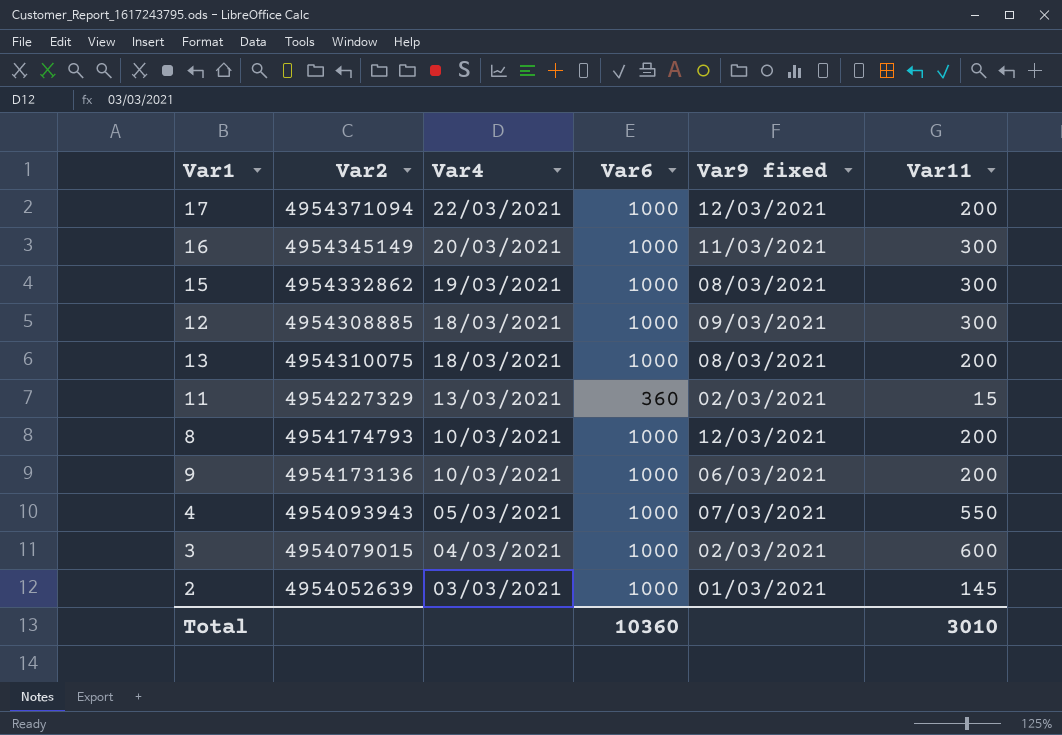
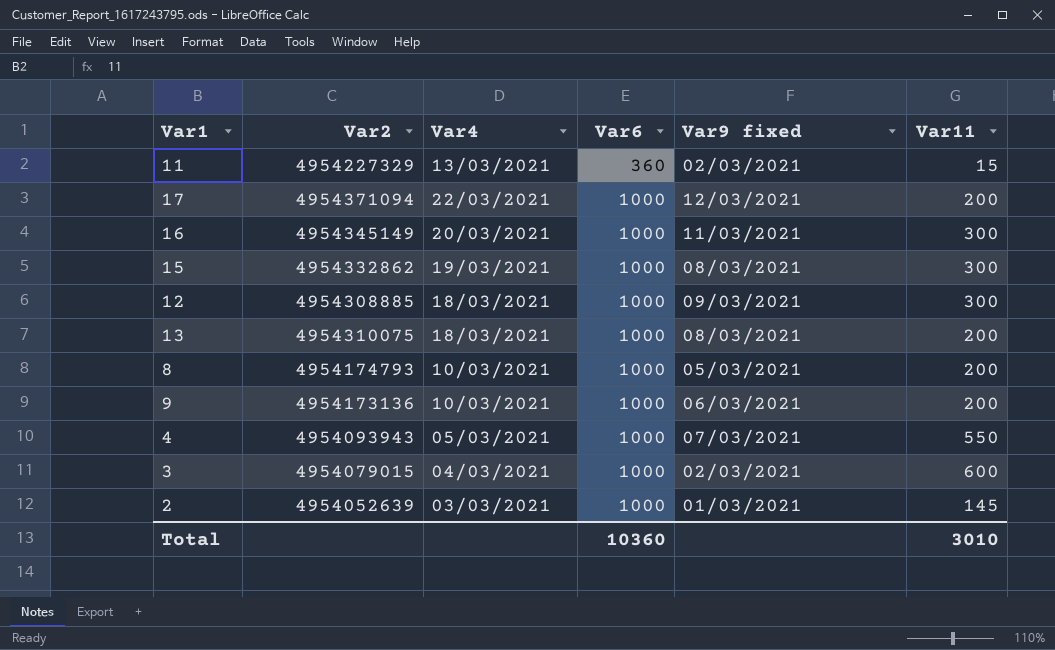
row order: Var4 descending -> Var6 ascending
8 | Var9 fixed: 12/03/2021 -> 05/03/2021

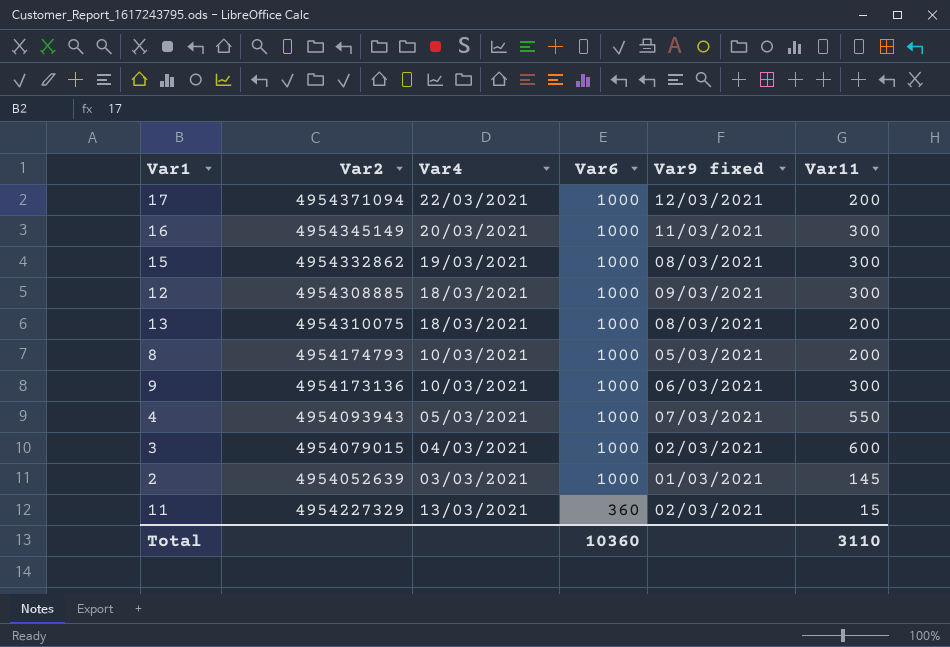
row order: Var6 ascending -> Var6 descending
9 | Var11: 200 -> 300
Total | Var11: 3010 -> 3110

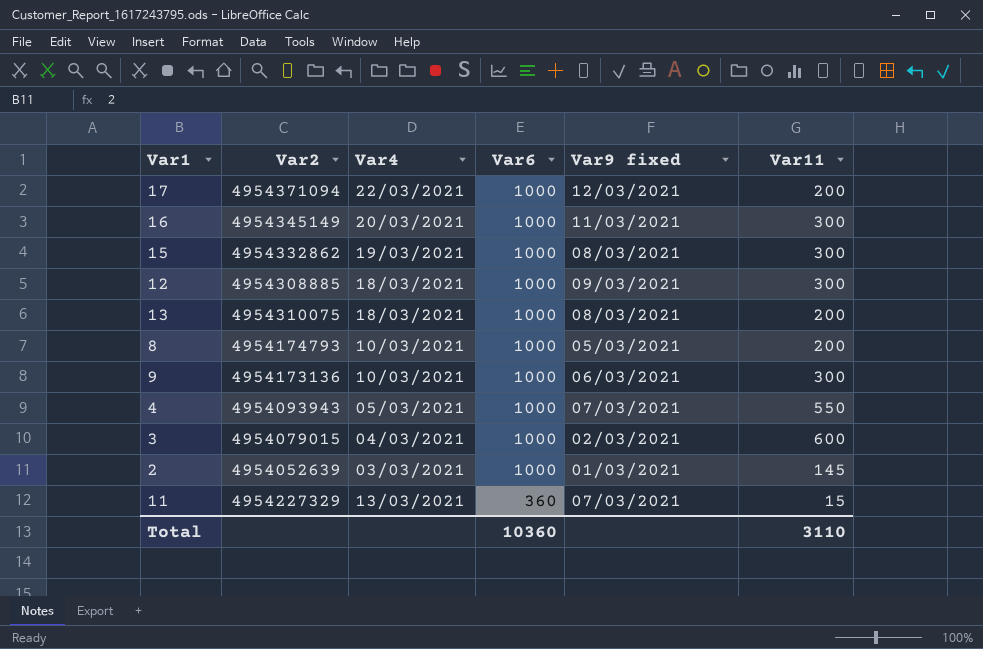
11 | Var9 fixed: 02/03/2021 -> 07/03/2021

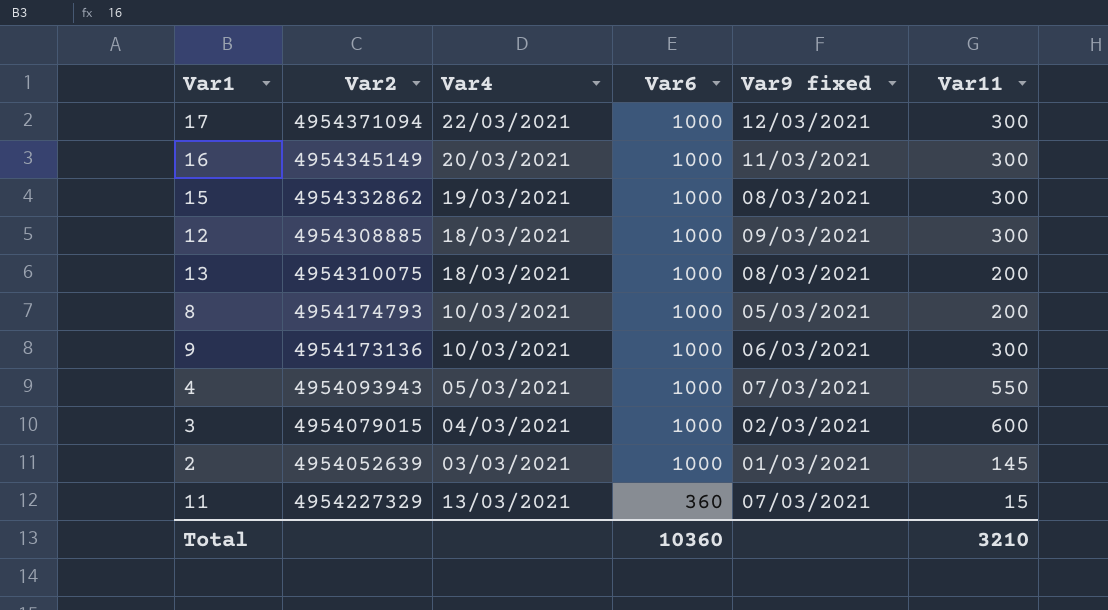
17 | Var11: 200 -> 300
Total | Var11: 3110 -> 3210

